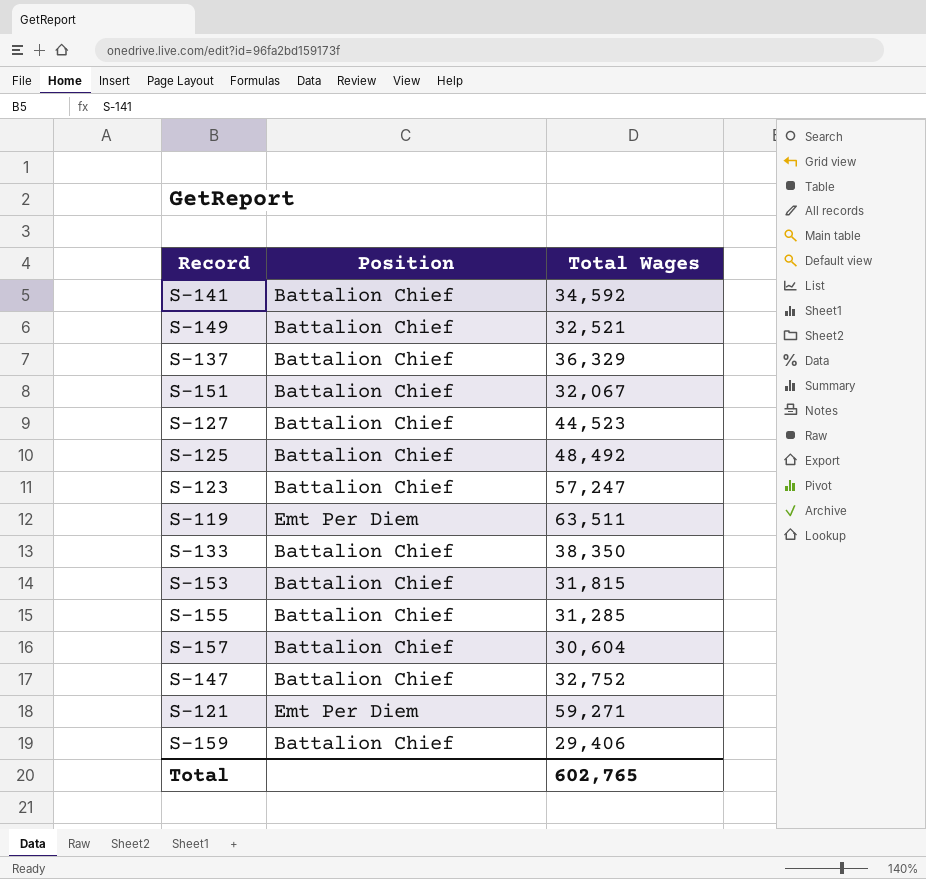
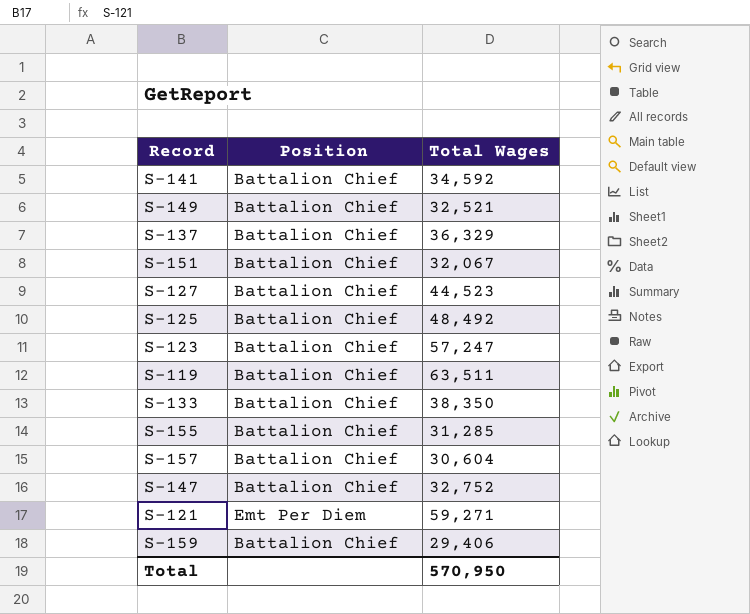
row S-153: Battalion Chief | 31,815 -> none
S-119 | Position: Emt Per Diem -> Battalion Chief
Total | Total Wages: 602,765 -> 570,950

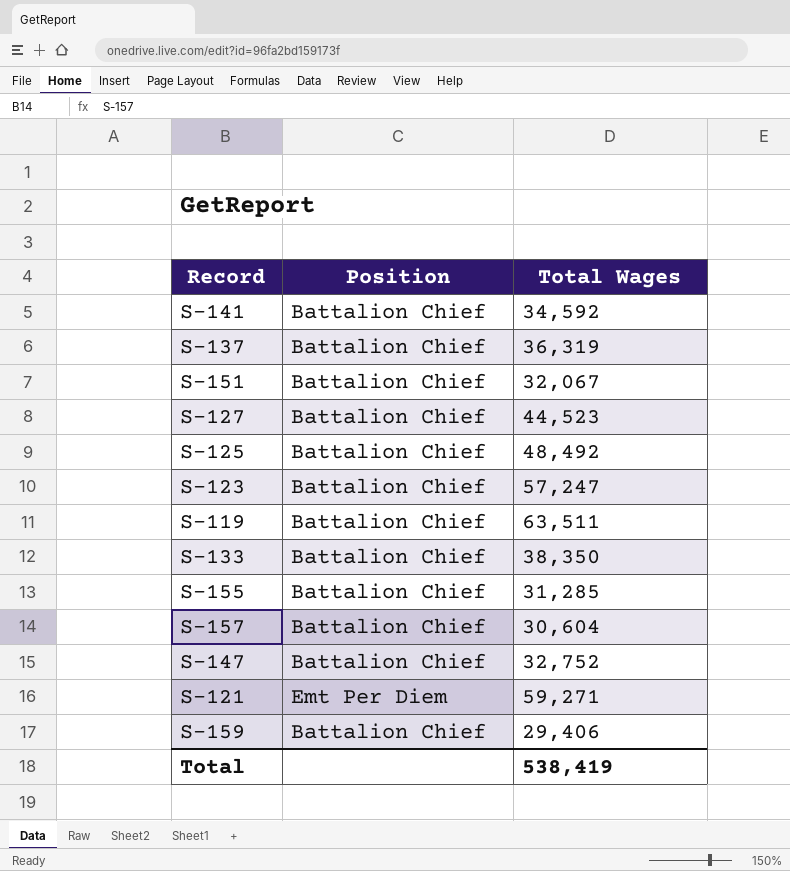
row S-149: Battalion Chief | 32,521 -> none
S-137 | Total Wages: 36,329 -> 36,319
Total | Total Wages: 570,950 -> 538,419

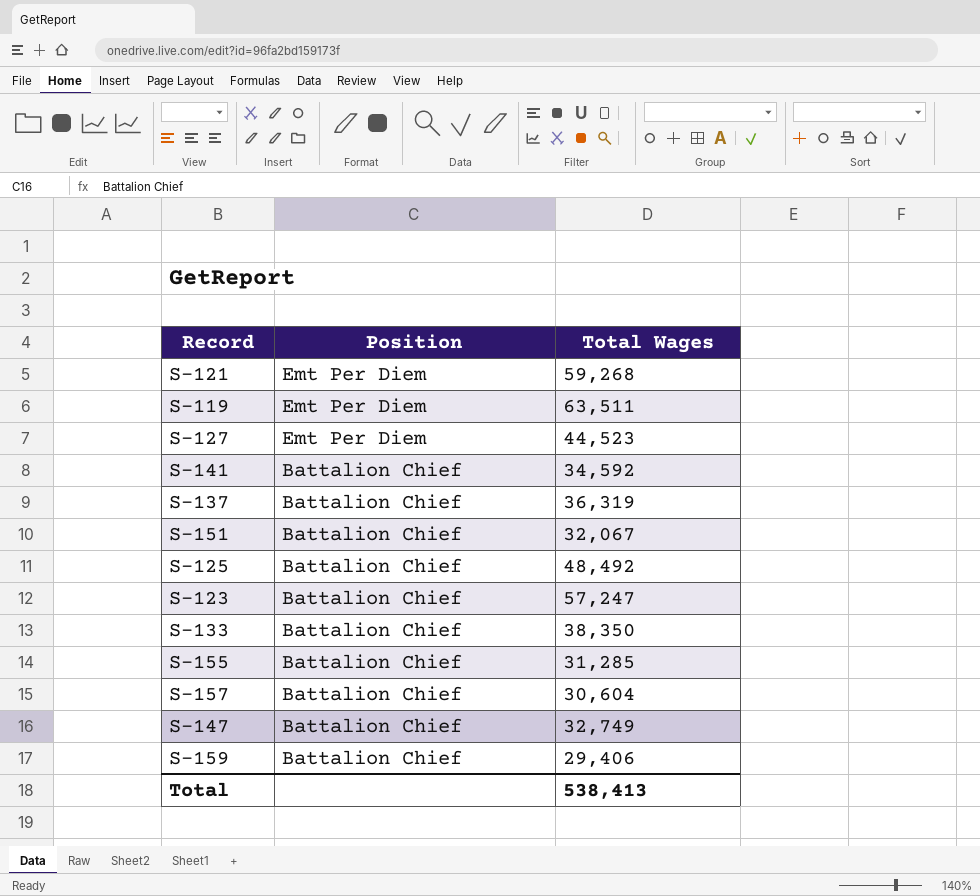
row order: none -> Position descending
S-121 | Total Wages: 59,271 -> 59,268
S-119 | Position: Battalion Chief -> Emt Per Diem
S-127 | Position: Battalion Chief -> Emt Per Diem
S-147 | Total Wages: 32,752 -> 32,749
Total | Total Wages: 538,419 -> 538,413

